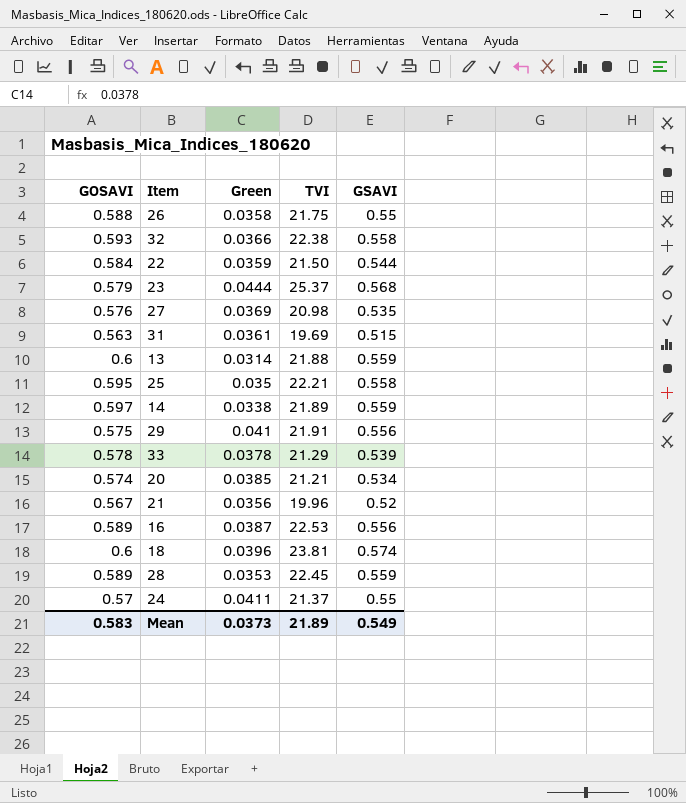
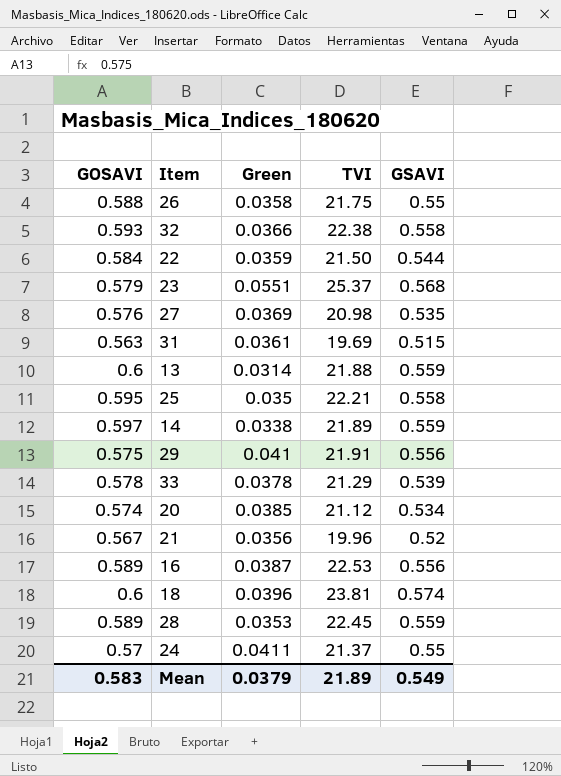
23 | Green: 0.0444 -> 0.0551
20 | TVI: 21.21 -> 21.12
Mean | Green: 0.0373 -> 0.0379

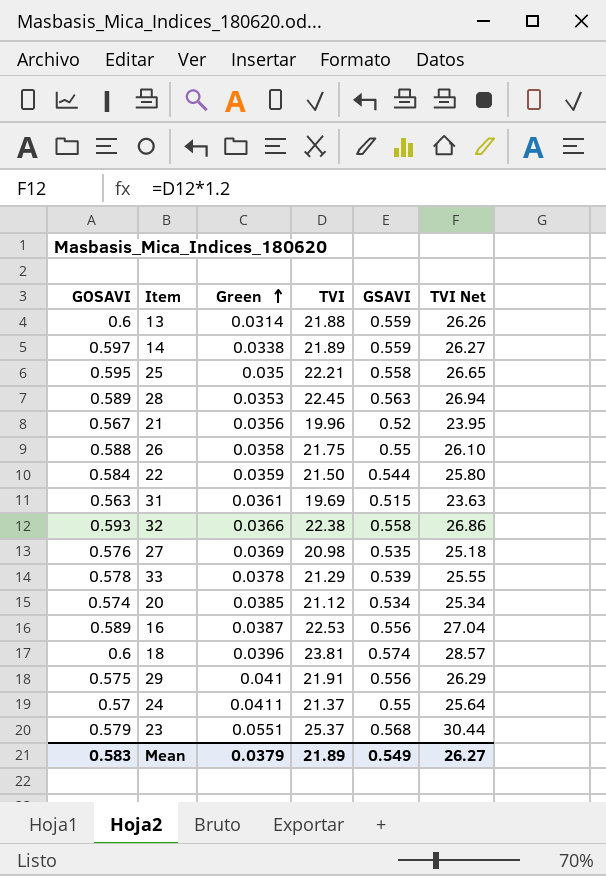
row order: none -> Green ascending
column TVI Net | formula: none -> [TVI] * 1.2
28 | GSAVI: 0.559 -> 0.563

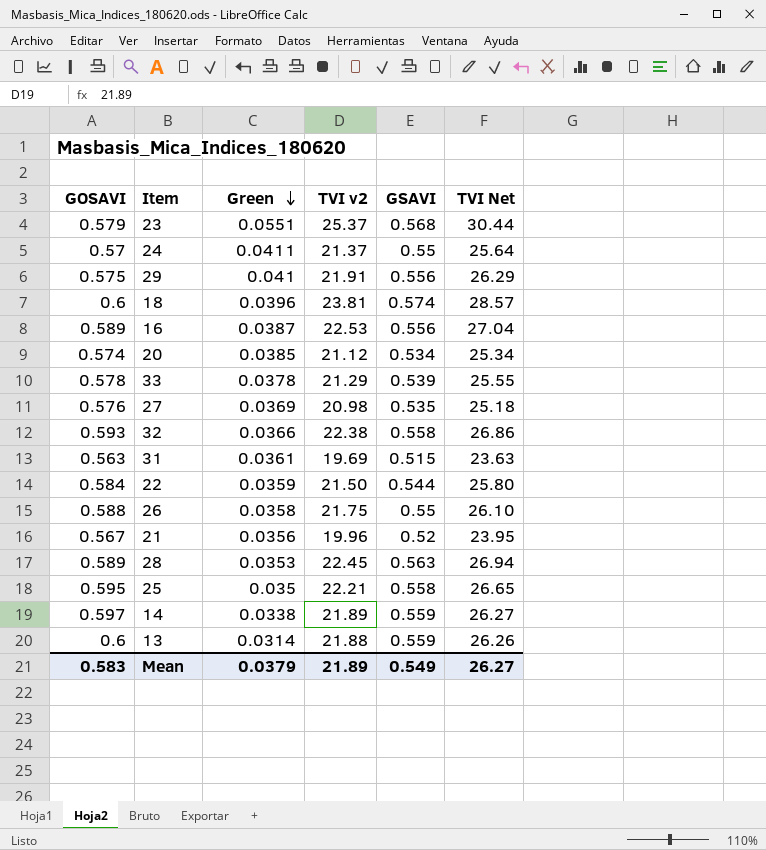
row order: Green ascending -> Green descending
column name: TVI -> TVI v2

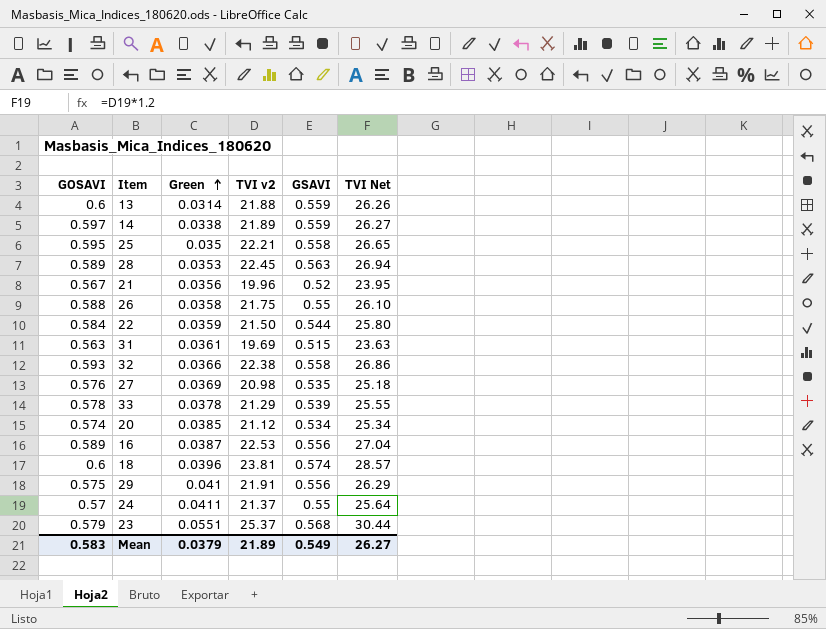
row order: Green descending -> Green ascending

